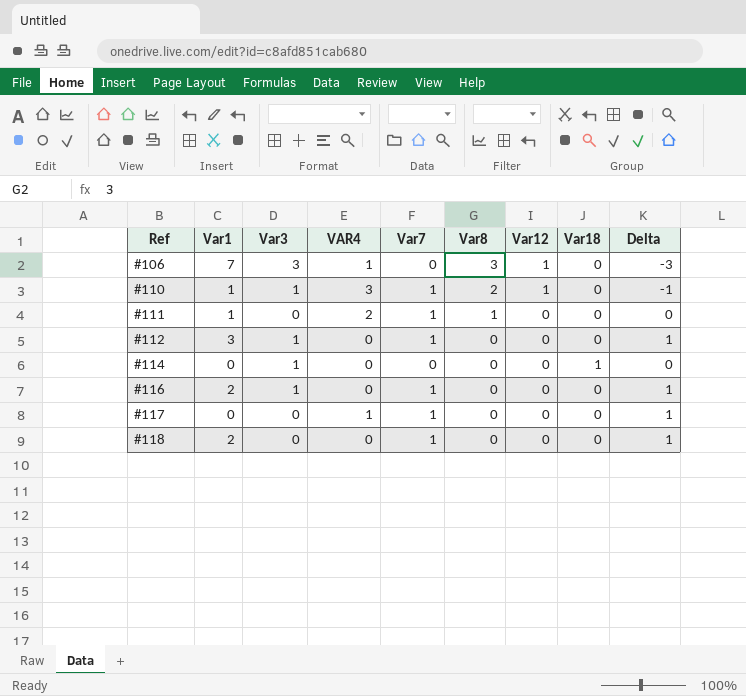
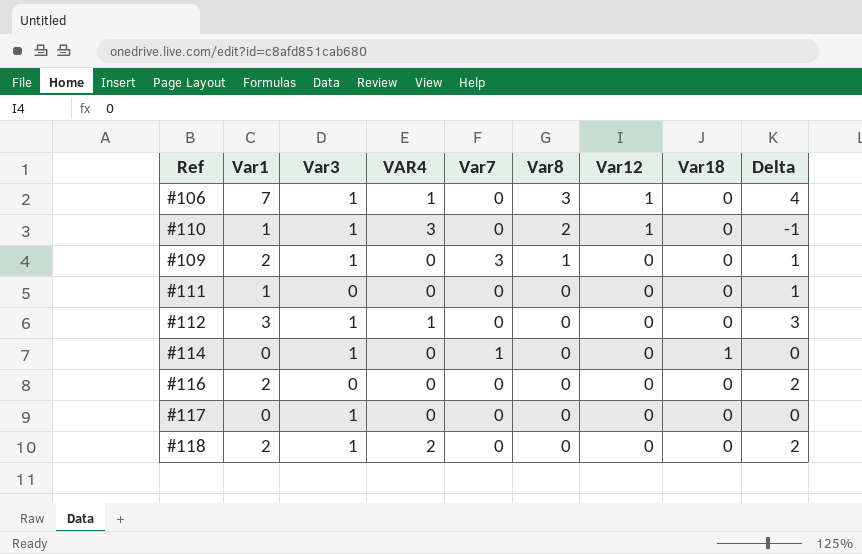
column Delta | formula: [Var7] - [Var8] -> [Var1] - [Var8]
#106 | Var3: 3 -> 1
#110 | Var7: 1 -> 0
row #109: none -> 2 | 1 | 0 | 3 | 1 | 0 | 0 | 1
#111 | VAR4: 2 -> 0
#111 | Var7: 1 -> 0
#111 | Var8: 1 -> 0
#112 | VAR4: 0 -> 1
#112 | Var7: 1 -> 0
#114 | Var7: 0 -> 1
#116 | Var3: 1 -> 0
#116 | Var7: 1 -> 0
#117 | Var3: 0 -> 1
#117 | VAR4: 1 -> 0
#117 | Var7: 1 -> 0
#118 | Var3: 0 -> 1
#118 | VAR4: 0 -> 2
#118 | Var7: 1 -> 0

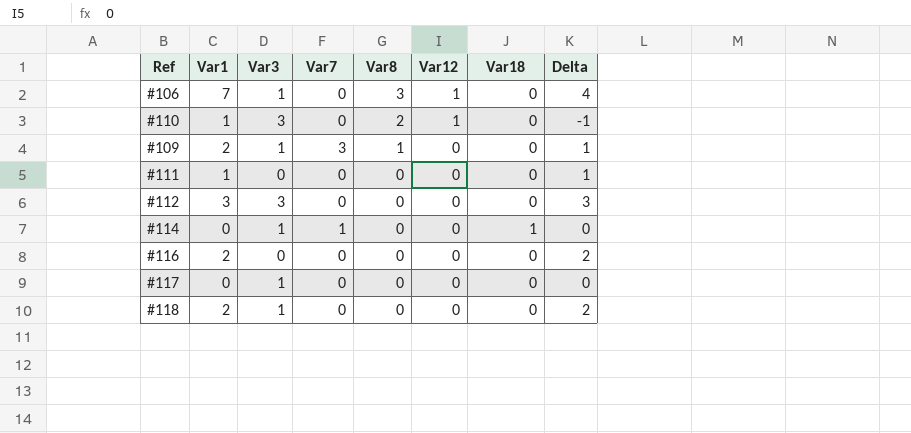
column VAR4 | position: 4 -> none
#110 | Var3: 1 -> 3
#112 | Var3: 1 -> 3

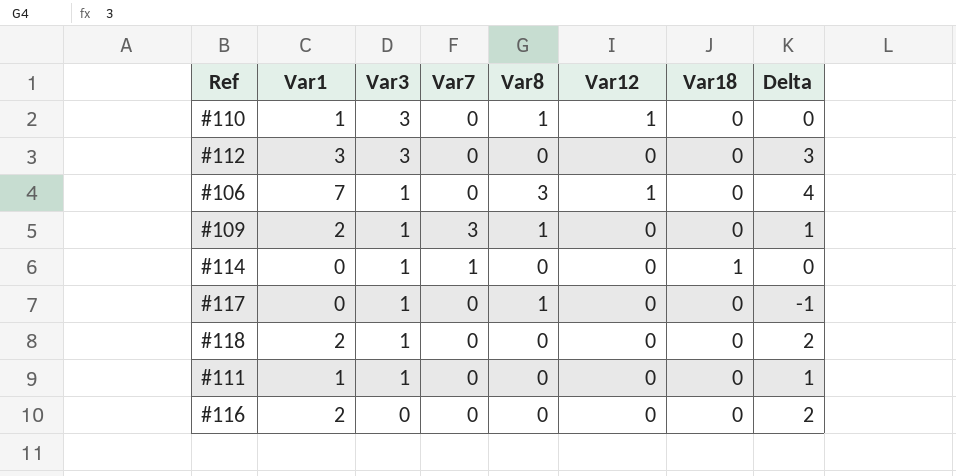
row order: Var8 descending -> Var3 descending
#110 | Var8: 2 -> 1
#110 | Delta: -1 -> 0
#117 | Var8: 0 -> 1
#117 | Delta: 0 -> -1
#111 | Var3: 0 -> 1

